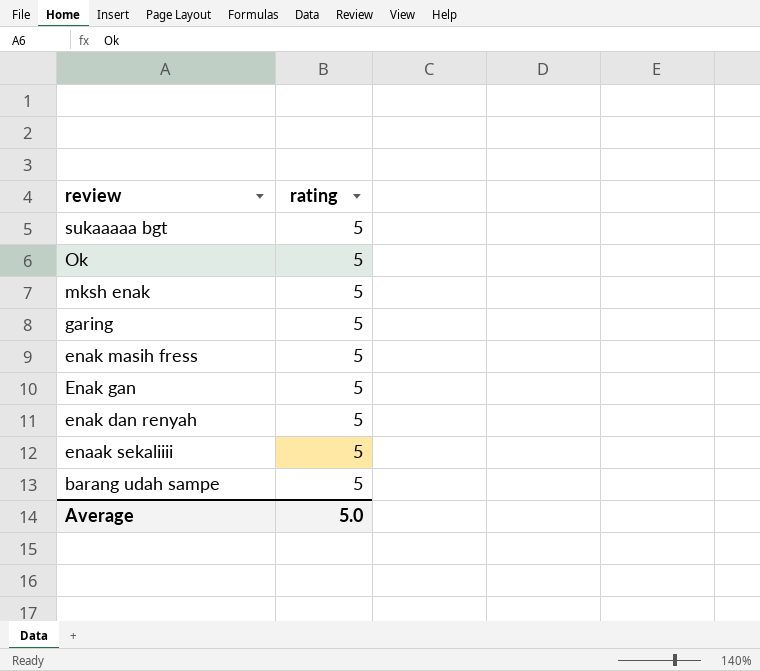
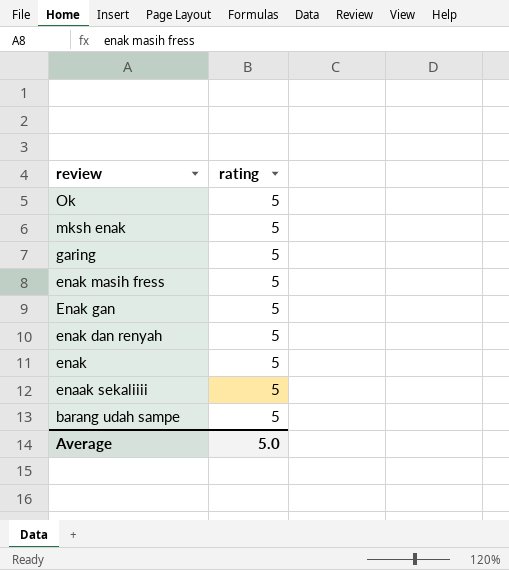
row sukaaaaa bgt: 5 -> none
row enak: none -> 5

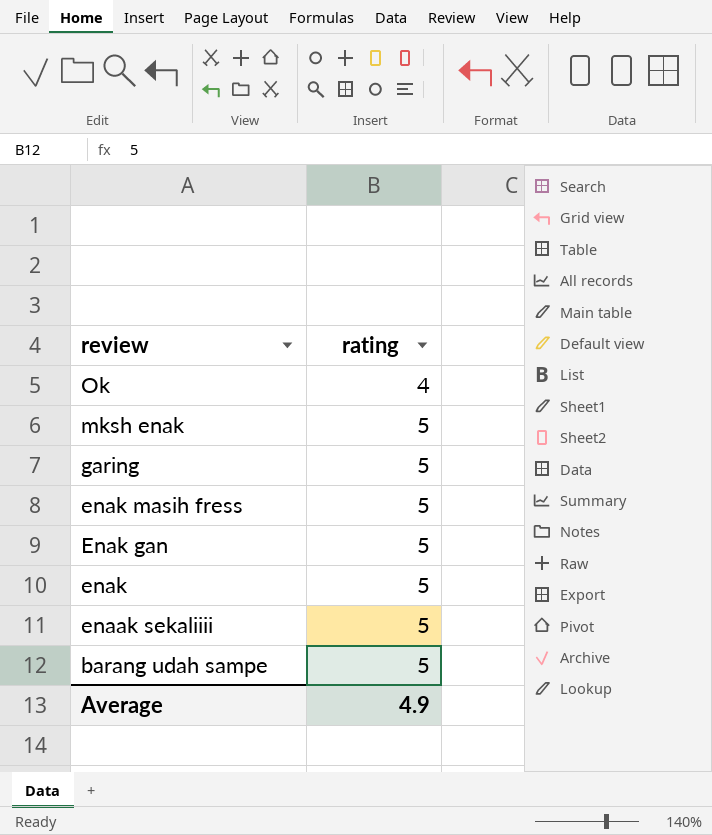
row enak dan renyah: 5 -> none
Ok | rating: 5 -> 4
Average | rating: 5.0 -> 4.9

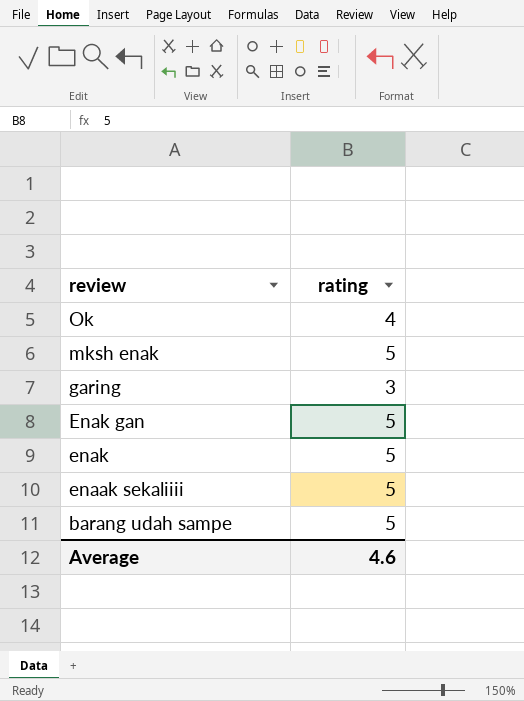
row enak masih fress: 5 -> none
garing | rating: 5 -> 3
Average | rating: 4.9 -> 4.6

